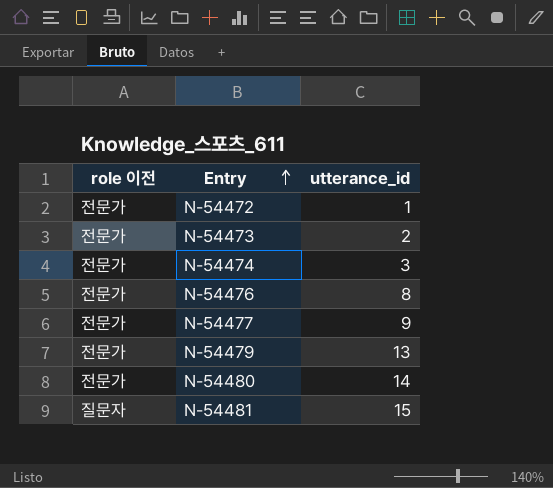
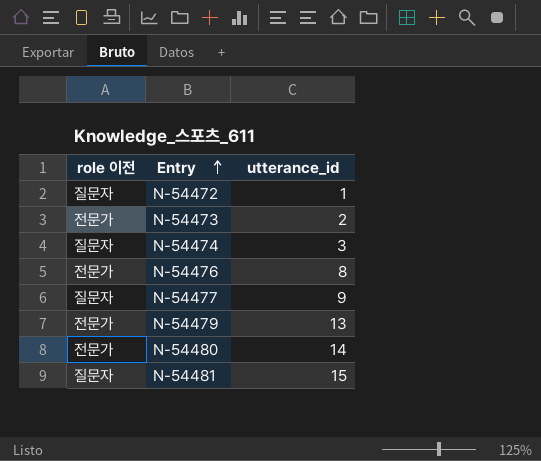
N-54472 | role 이전: 전문가 -> 질문자
N-54474 | role 이전: 전문가 -> 질문자
N-54477 | role 이전: 전문가 -> 질문자

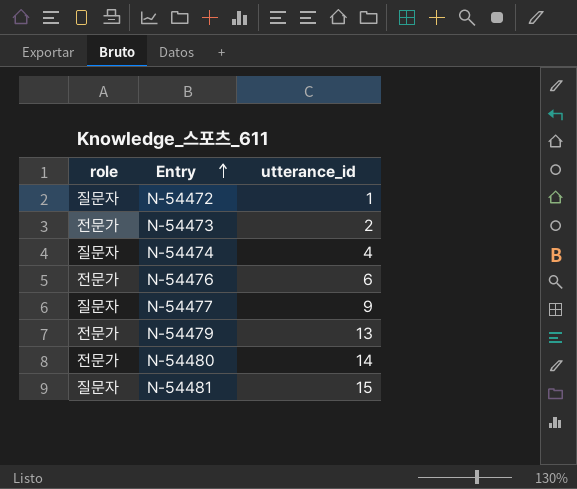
column name: role 이전 -> role
N-54474 | utterance_id: 3 -> 4
N-54476 | utterance_id: 8 -> 6

